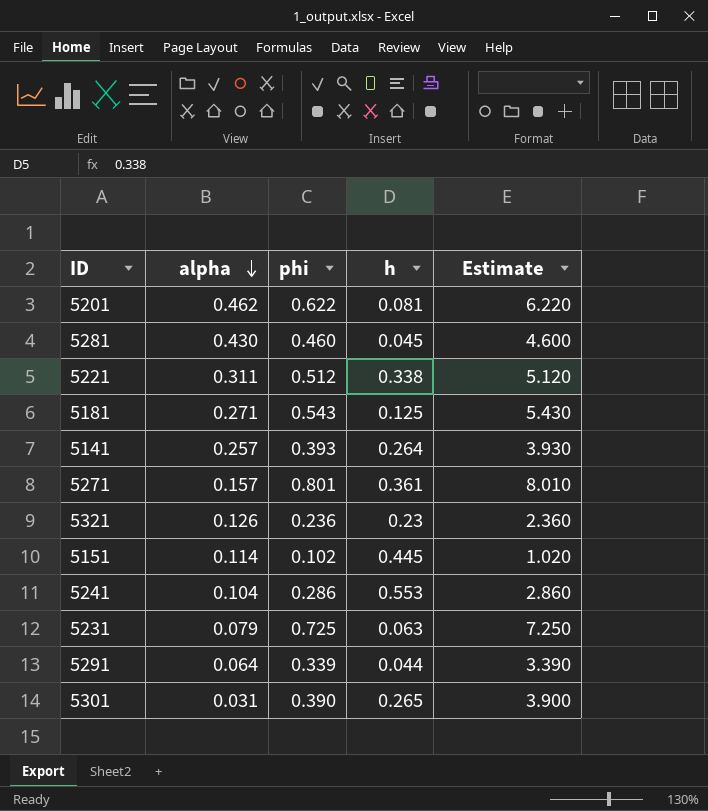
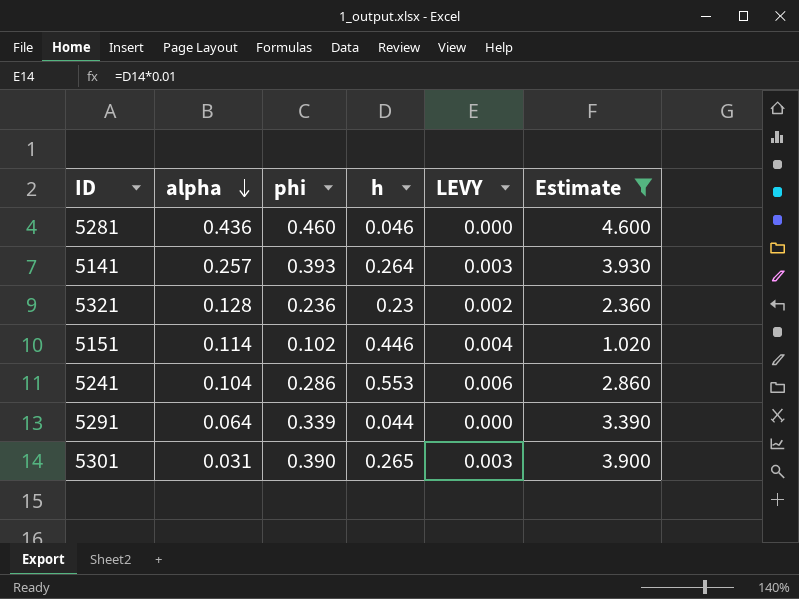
filter: none -> Estimate <= 4.600
column LEVY | formula: none -> [h] * 0.01
5281 | alpha: 0.430 -> 0.436
5281 | h: 0.045 -> 0.046
5321 | alpha: 0.126 -> 0.128
5151 | h: 0.445 -> 0.446

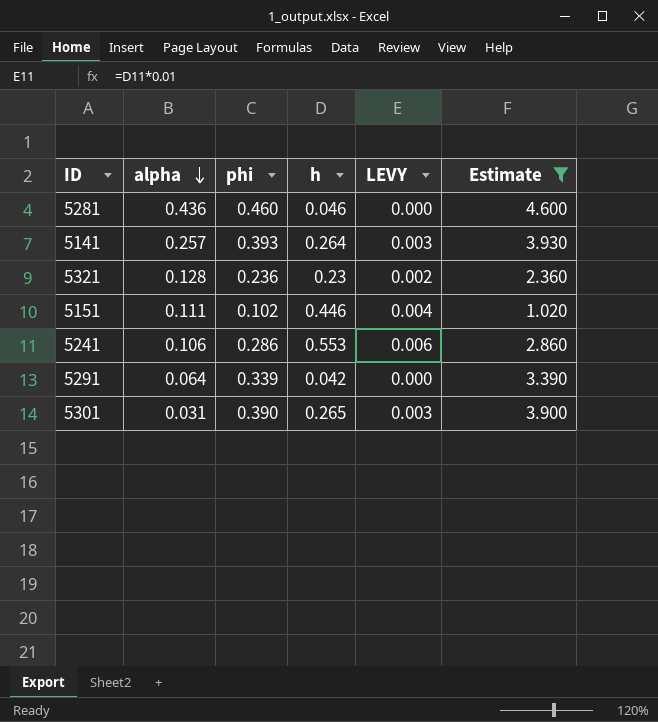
5151 | alpha: 0.114 -> 0.111
5241 | alpha: 0.104 -> 0.106
5291 | h: 0.044 -> 0.042

